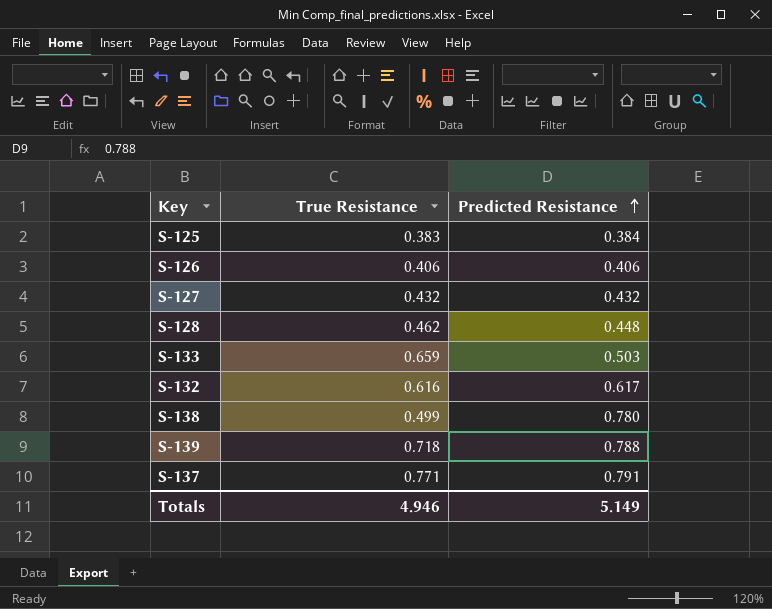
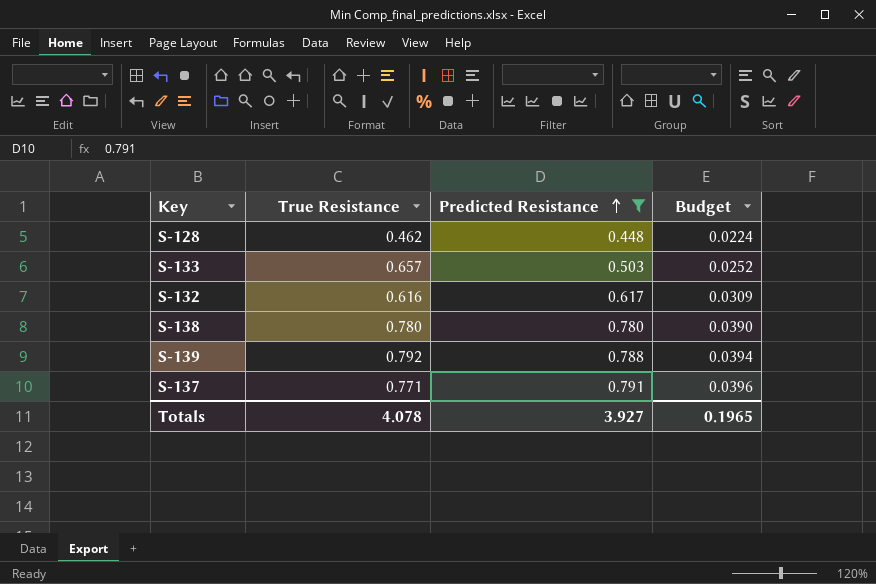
filter: none -> Predicted Resistance >= 0.448
column Budget | formula: none -> [Predicted Resistance] * 0.05
S-133 | True Resistance: 0.659 -> 0.657
S-138 | True Resistance: 0.499 -> 0.780
S-139 | True Resistance: 0.718 -> 0.792
Totals | True Resistance: 4.946 -> 4.078
Totals | Predicted Resistance: 5.149 -> 3.927

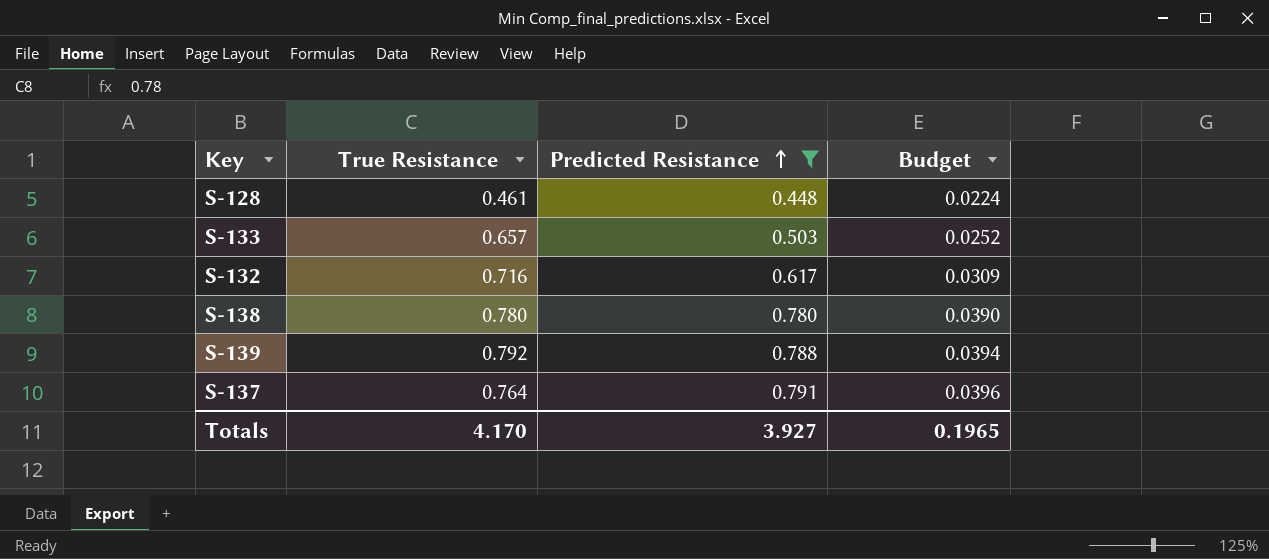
S-128 | True Resistance: 0.462 -> 0.461
S-132 | True Resistance: 0.616 -> 0.716
S-137 | True Resistance: 0.771 -> 0.764
Totals | True Resistance: 4.078 -> 4.170

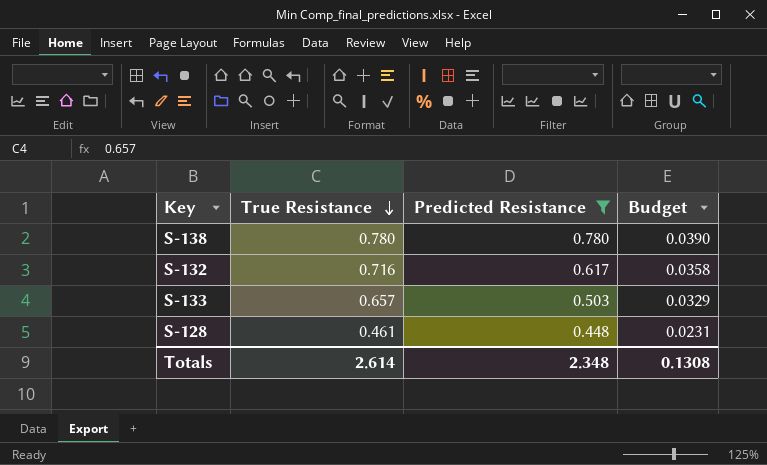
row order: Predicted Resistance ascending -> True Resistance descending
column Budget | formula: [Predicted Resistance] * 0.05 -> [True Resistance] * 0.05
row S-139: 0.792 | 0.788 | 0.0394 -> none
row S-137: 0.764 | 0.791 | 0.0396 -> none
Totals | True Resistance: 4.170 -> 2.614
Totals | Predicted Resistance: 3.927 -> 2.348
Totals | Budget: 0.1965 -> 0.1308

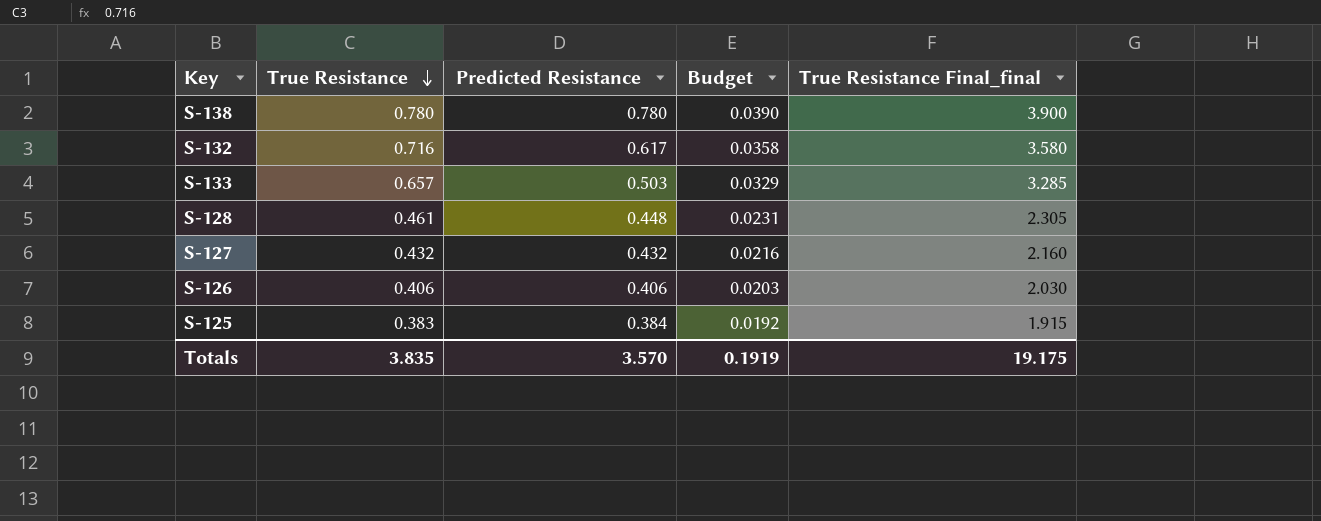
filter: Predicted Resistance >= 0.448 -> none
column True Resistance Final_final | formula: none -> [True Resistance] * 5
Totals | True Resistance: 2.614 -> 3.835
Totals | Predicted Resistance: 2.348 -> 3.570
Totals | Budget: 0.1308 -> 0.1919

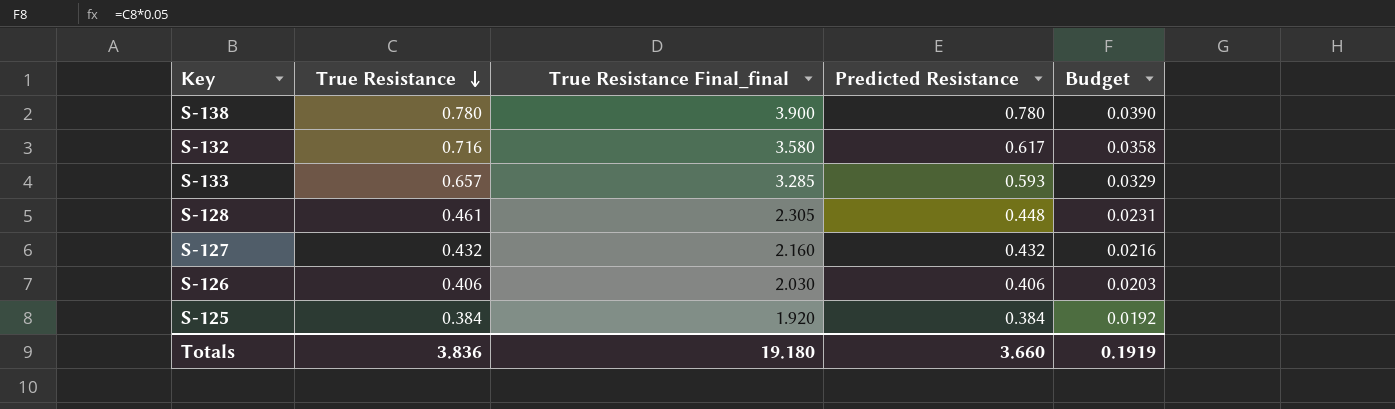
column True Resistance Final_final | position: 5 -> 3
S-133 | Predicted Resistance: 0.503 -> 0.593
S-125 | True Resistance: 0.383 -> 0.384
S-125 | True Resistance Final_final: 1.915 -> 1.920
Totals | True Resistance: 3.835 -> 3.836
Totals | True Resistance Final_final: 19.175 -> 19.180
Totals | Predicted Resistance: 3.570 -> 3.660

